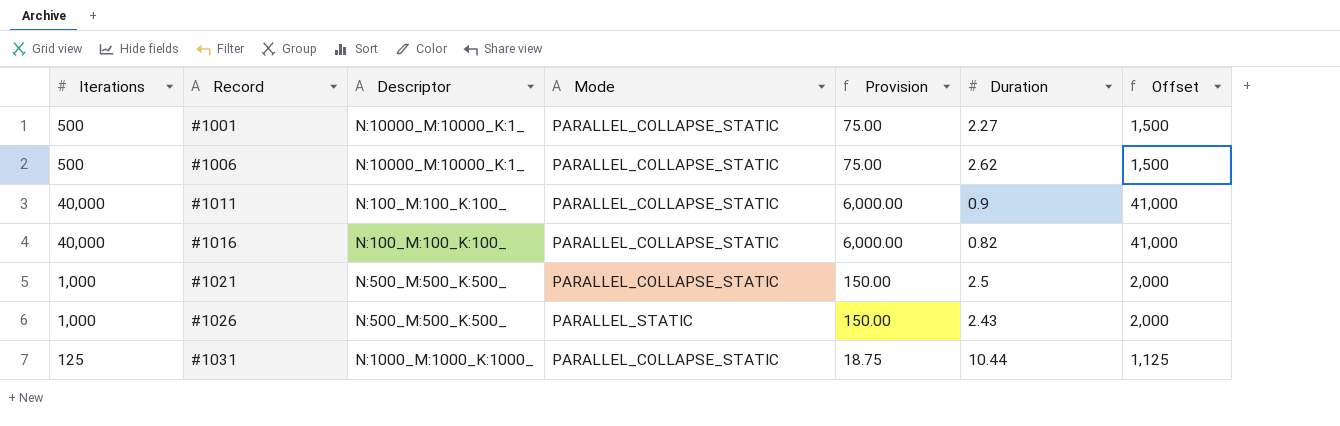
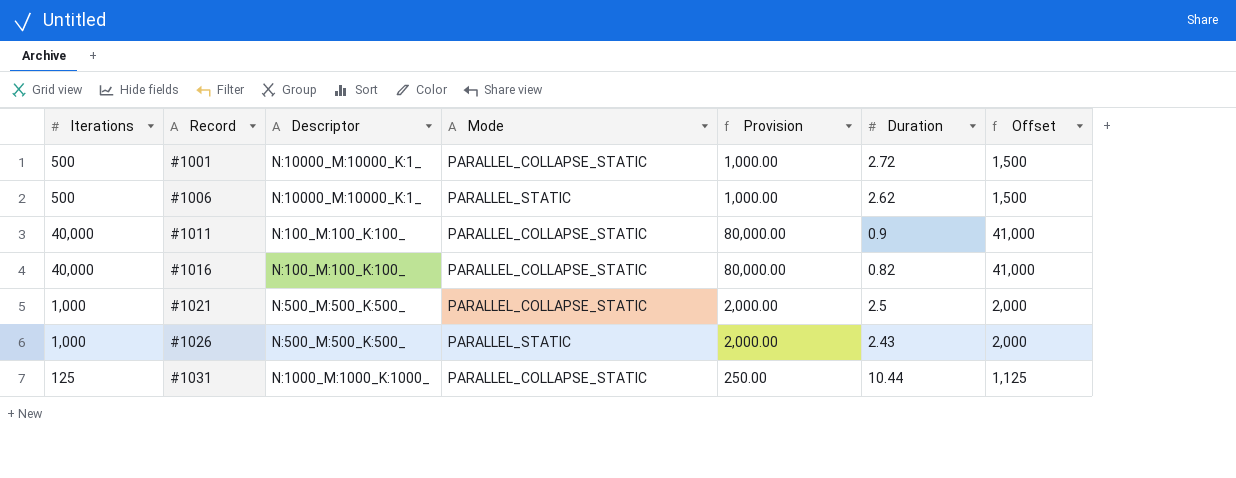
column Provision | formula: [Iterations] * 0.15 -> [Iterations] * 2
#1001 | Duration: 2.27 -> 2.72
#1006 | Mode: PARALLEL_COLLAPSE_STATIC -> PARALLEL_STATIC

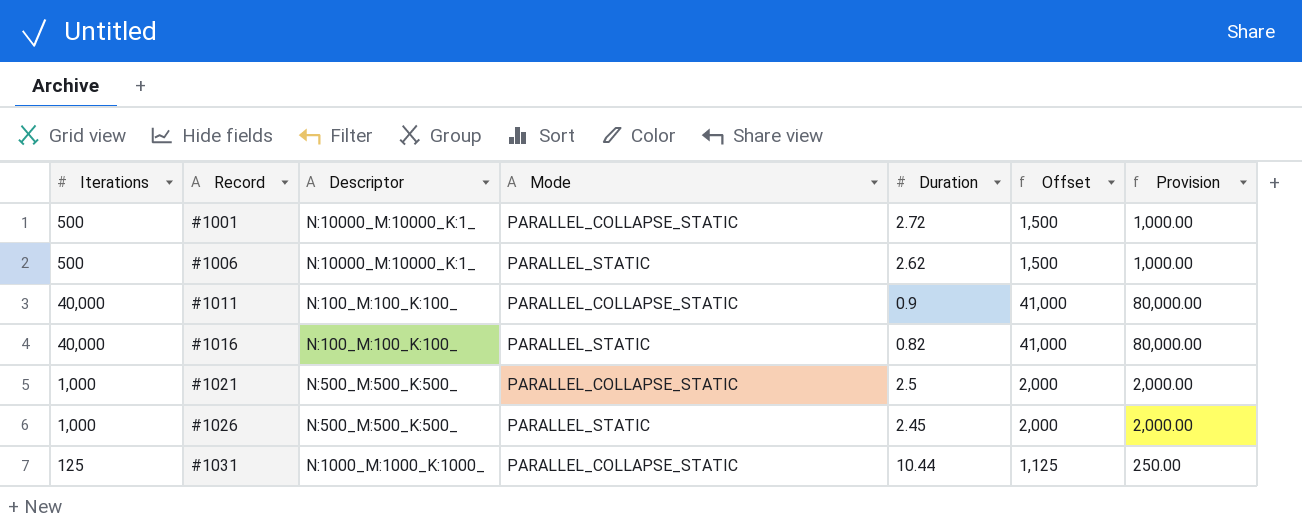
column Provision | position: 5 -> 7
#1016 | Mode: PARALLEL_COLLAPSE_STATIC -> PARALLEL_STATIC
#1026 | Duration: 2.43 -> 2.45

